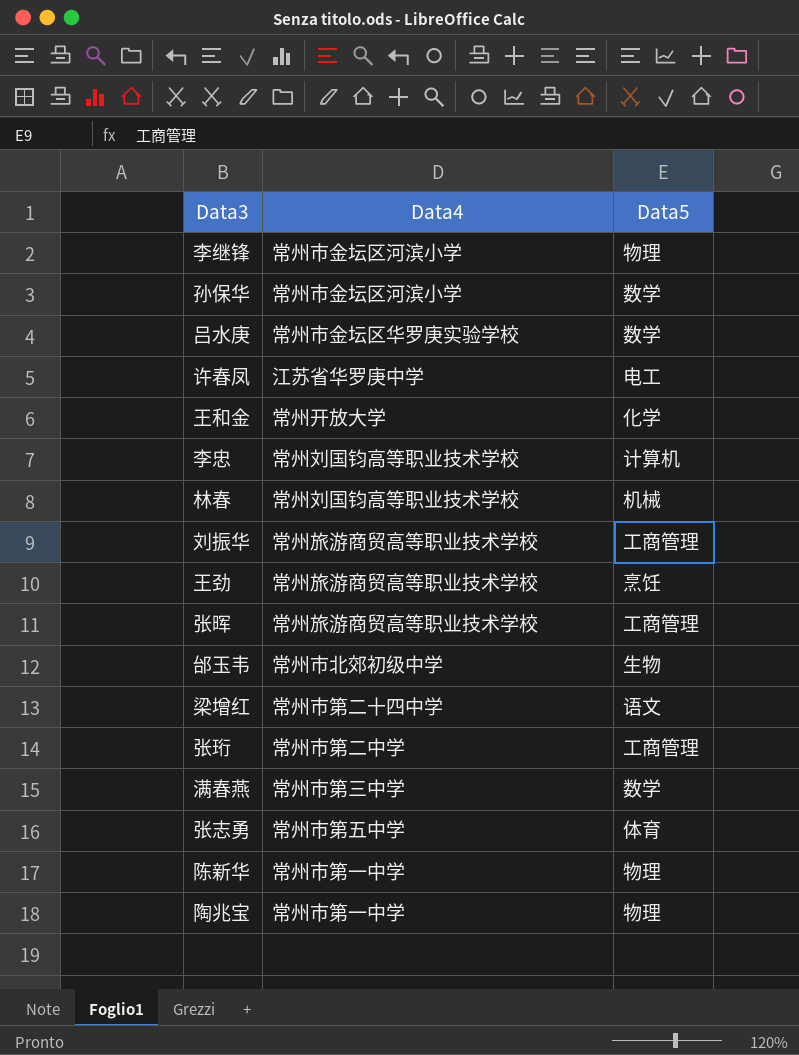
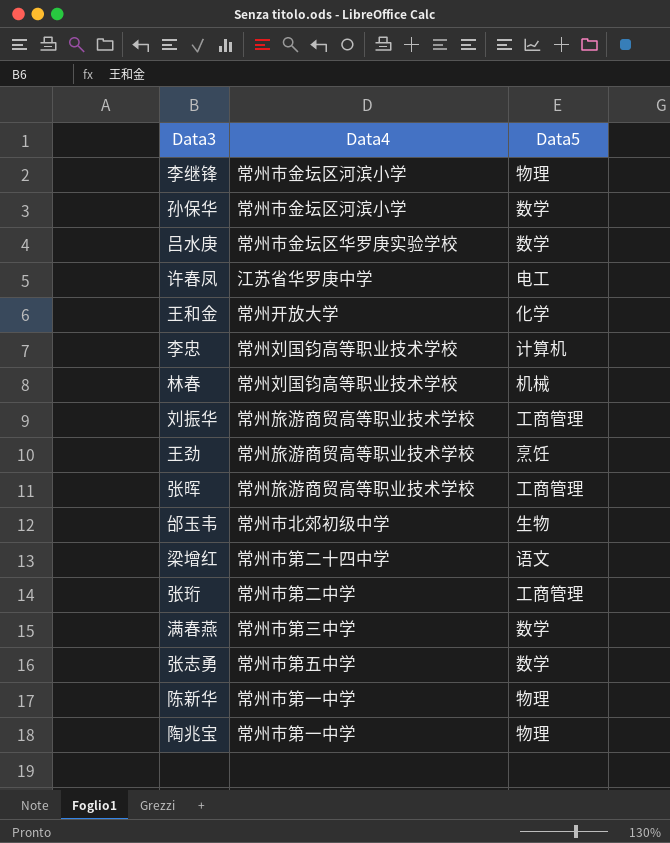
张志勇 | Data5: 体育 -> 数学

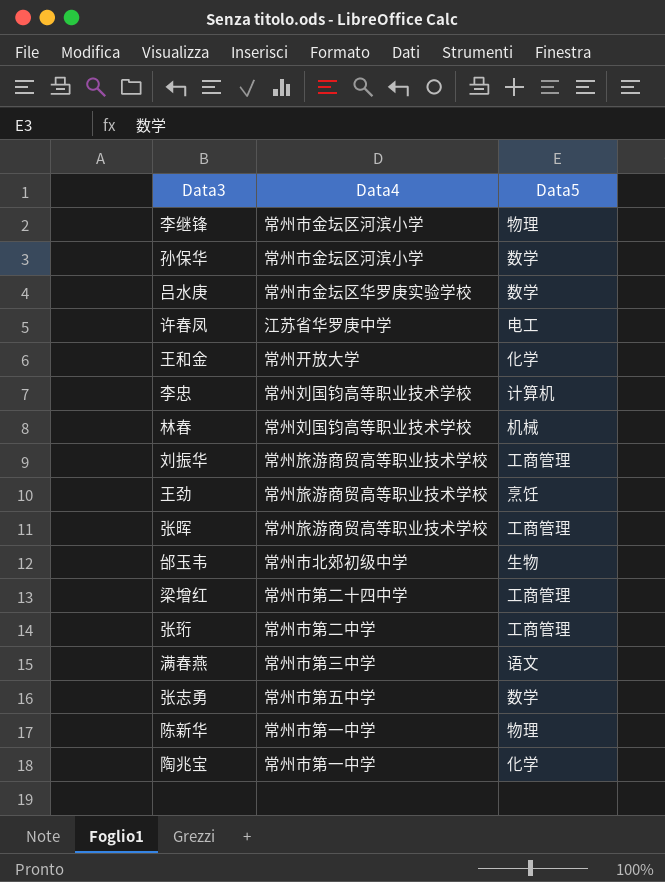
梁增红 | Data5: 语文 -> 工商管理
满春燕 | Data5: 数学 -> 语文
陶兆宝 | Data5: 物理 -> 化学

